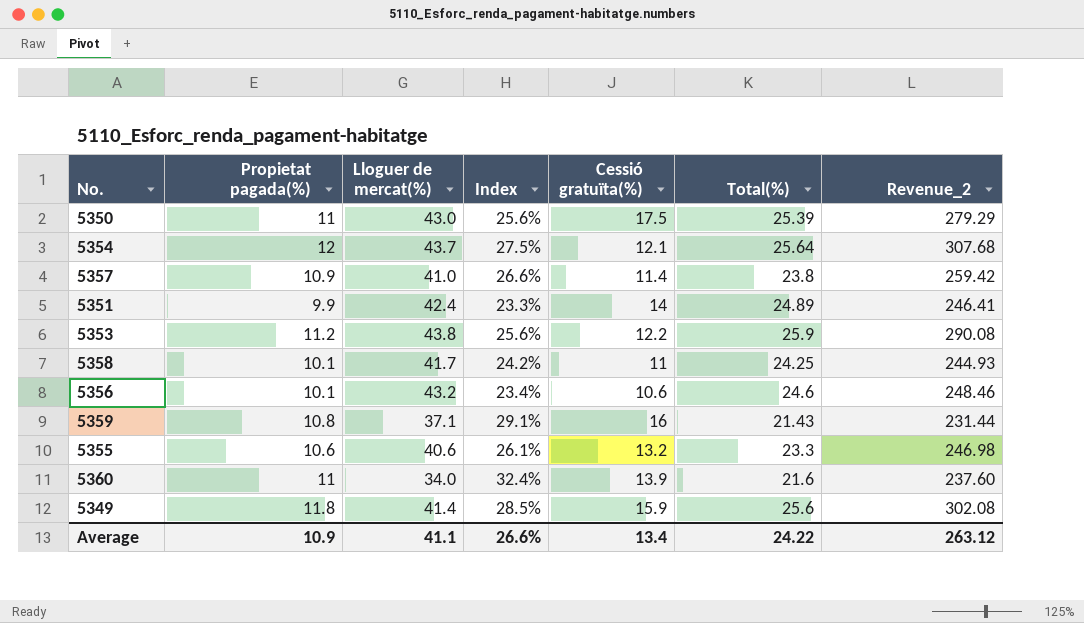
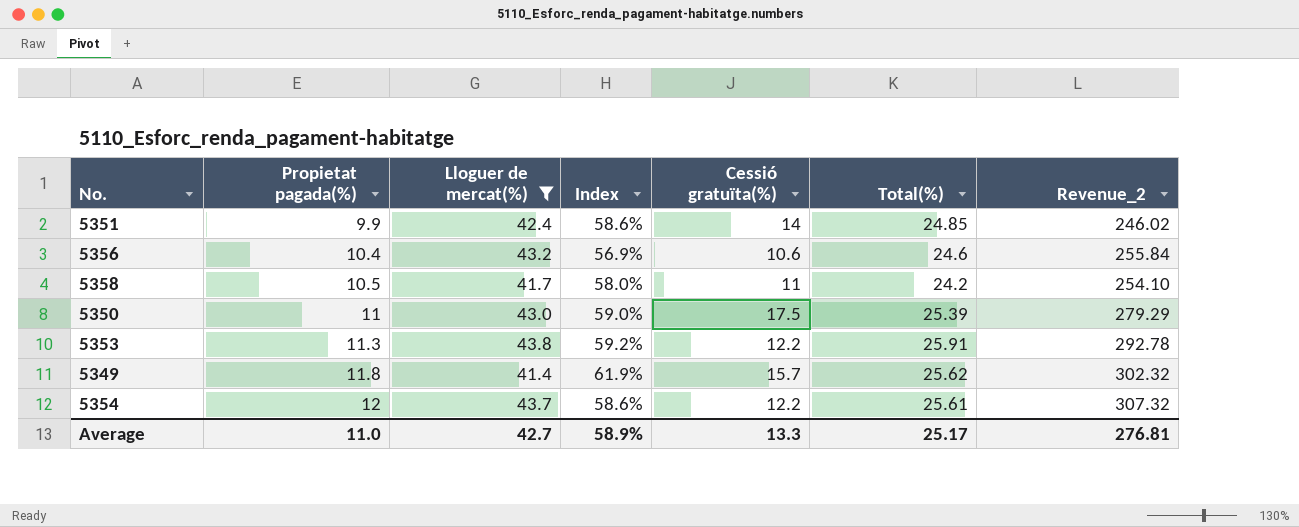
filter: none -> Lloguer de mercat(%) >= 41.4
row order: none -> Propietat pagada(%) ascending
column Index | formula: [Propietat pagada(%)] / [Lloguer de mercat(%)] -> [Total(%)] / [Lloguer de mercat(%)]
5351 | Total(%): 24.89 -> 24.85
5351 | Revenue_2: 246.41 -> 246.02
5356 | Propietat pagada(%): 10.1 -> 10.4
5356 | Revenue_2: 248.46 -> 255.84
5358 | Propietat pagada(%): 10.1 -> 10.5
5358 | Total(%): 24.25 -> 24.2
5358 | Revenue_2: 244.93 -> 254.10
5353 | Propietat pagada(%): 11.2 -> 11.3
5353 | Total(%): 25.9 -> 25.91
5353 | Revenue_2: 290.08 -> 292.78
5349 | Cessió gratuïta(%): 15.9 -> 15.7
5349 | Total(%): 25.6 -> 25.62
5349 | Revenue_2: 302.08 -> 302.32
5354 | Cessió gratuïta(%): 12.1 -> 12.2
5354 | Total(%): 25.64 -> 25.61
5354 | Revenue_2: 307.68 -> 307.32
Average | Propietat pagada(%): 10.9 -> 11.0
Average | Lloguer de mercat(%): 41.1 -> 42.7
Average | Index: 26.6% -> 58.9%
Average | Cessió gratuïta(%): 13.4 -> 13.3
Average | Total(%): 24.22 -> 25.17
Average | Revenue_2: 263.12 -> 276.81

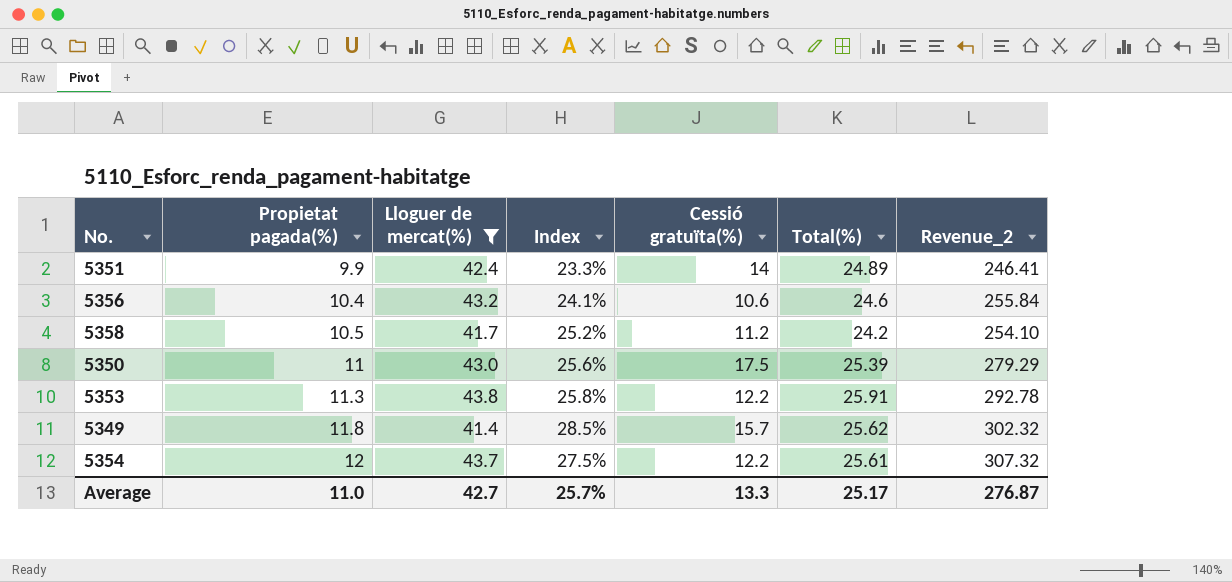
column Index | formula: [Total(%)] / [Lloguer de mercat(%)] -> [Propietat pagada(%)] / [Lloguer de mercat(%)]
5351 | Total(%): 24.85 -> 24.89
5351 | Revenue_2: 246.02 -> 246.41
5358 | Cessió gratuïta(%): 11 -> 11.2
Average | Index: 58.9% -> 25.7%
Average | Revenue_2: 276.81 -> 276.87

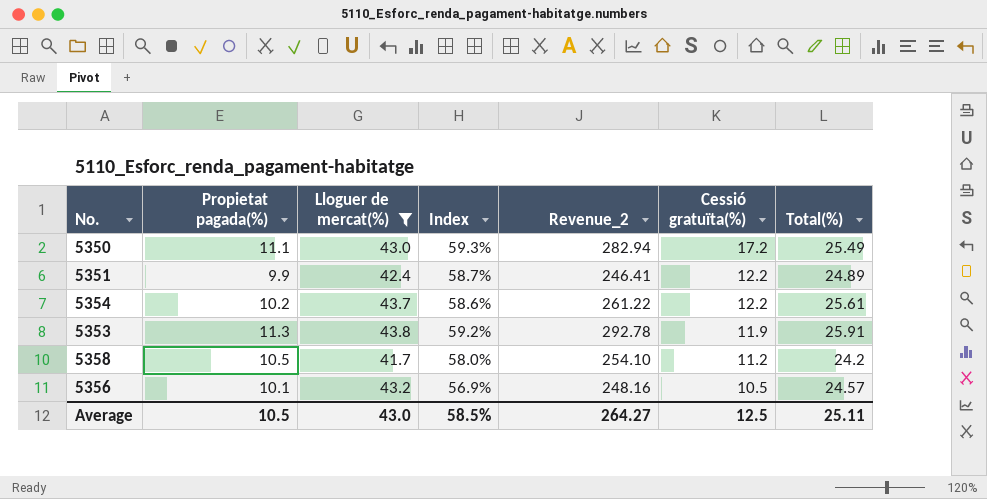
row order: Propietat pagada(%) ascending -> Cessió gratuïta(%) descending
column Index | formula: [Propietat pagada(%)] / [Lloguer de mercat(%)] -> [Total(%)] / [Lloguer de mercat(%)]
column Revenue_2 | position: 7 -> 5
row 5349: 11.8 | 41.4 | 28.5% | 15.7 | 25.62 | 302.32 -> none
5350 | Propietat pagada(%): 11 -> 11.1
5350 | Revenue_2: 279.29 -> 282.94
5350 | Cessió gratuïta(%): 17.5 -> 17.2
5350 | Total(%): 25.39 -> 25.49
5351 | Cessió gratuïta(%): 14 -> 12.2
5354 | Propietat pagada(%): 12 -> 10.2
5354 | Revenue_2: 307.32 -> 261.22
5353 | Cessió gratuïta(%): 12.2 -> 11.9
5356 | Propietat pagada(%): 10.4 -> 10.1
5356 | Revenue_2: 255.84 -> 248.16
5356 | Cessió gratuïta(%): 10.6 -> 10.5
5356 | Total(%): 24.6 -> 24.57
Average | Propietat pagada(%): 11.0 -> 10.5
Average | Lloguer de mercat(%): 42.7 -> 43.0
Average | Index: 25.7% -> 58.5%
Average | Revenue_2: 276.87 -> 264.27
Average | Cessió gratuïta(%): 13.3 -> 12.5
Average | Total(%): 25.17 -> 25.11

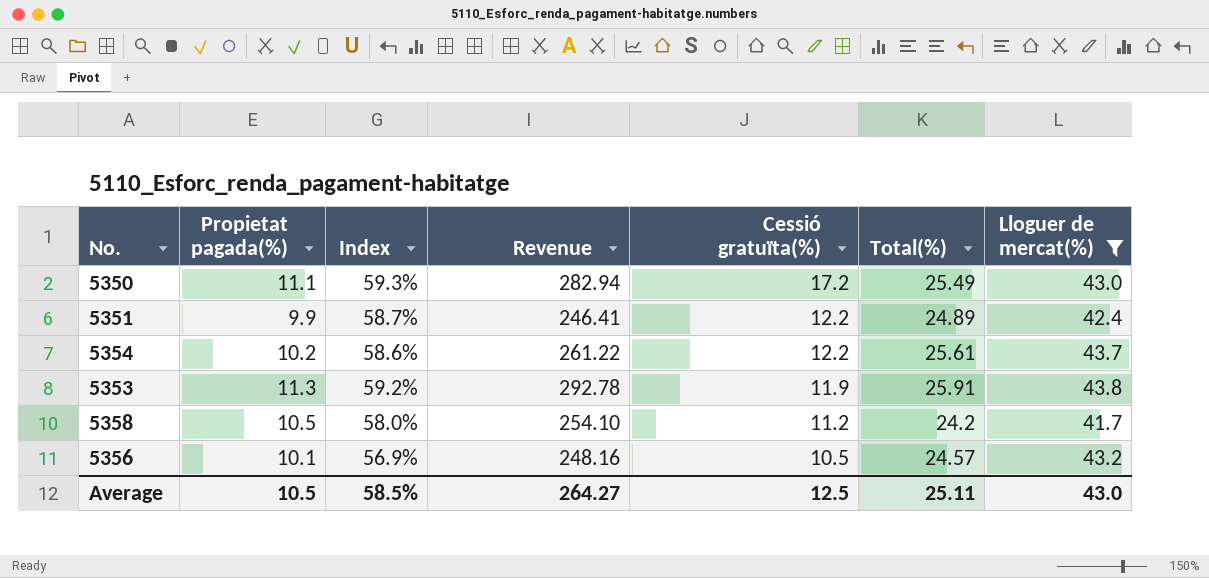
column name: Revenue_2 -> Revenue
column Lloguer de mercat(%) | position: 3 -> 7

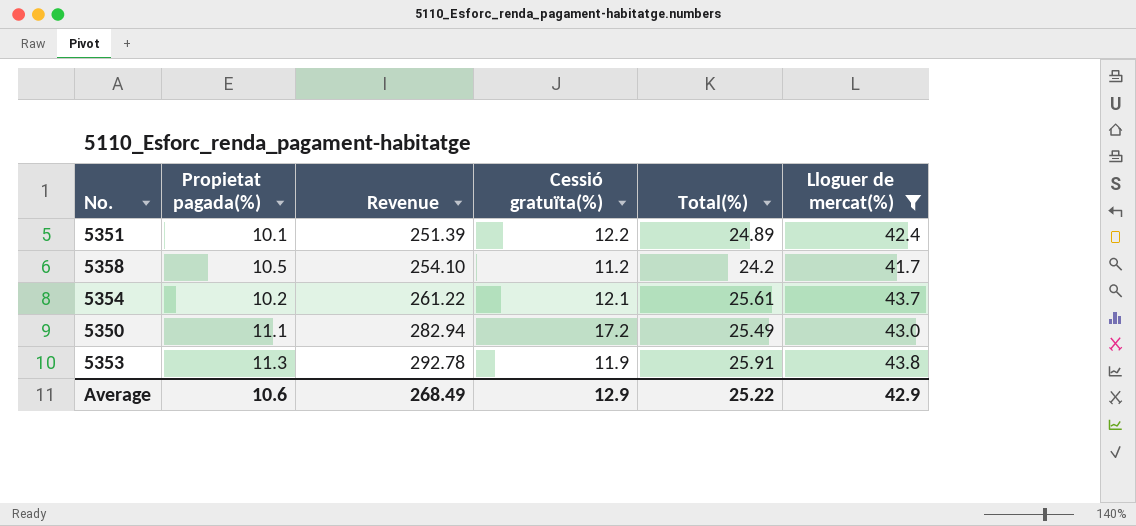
row order: Cessió gratuïta(%) descending -> Revenue ascending
column Index | formula: [Total(%)] / [Lloguer de mercat(%)] -> none
row 5356: 10.1 | 56.9% | 248.16 | 10.5 | 24.57 | 43.2 -> none
5351 | Propietat pagada(%): 9.9 -> 10.1
5351 | Revenue: 246.41 -> 251.39
5354 | Cessió gratuïta(%): 12.2 -> 12.1
Average | Propietat pagada(%): 10.5 -> 10.6
Average | Revenue: 264.27 -> 268.49
Average | Cessió gratuïta(%): 12.5 -> 12.9
Average | Total(%): 25.11 -> 25.22
Average | Lloguer de mercat(%): 43.0 -> 42.9

